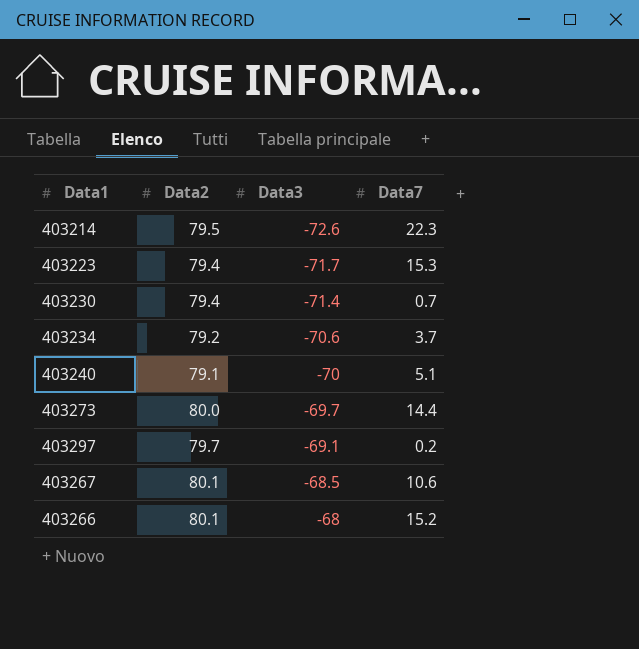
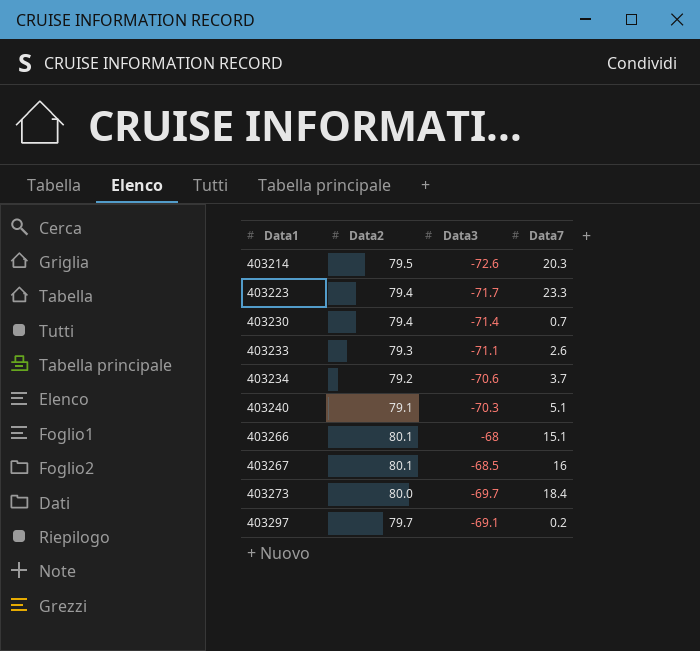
row order: Data3 ascending -> Data1 ascending
403214 | Data7: 22.3 -> 20.3
403223 | Data7: 15.3 -> 23.3
row 403233: none -> 79.3 | -71.1 | 2.6
403240 | Data3: -70 -> -70.3
403266 | Data7: 15.2 -> 15.1
403267 | Data7: 10.6 -> 16
403273 | Data7: 14.4 -> 18.4

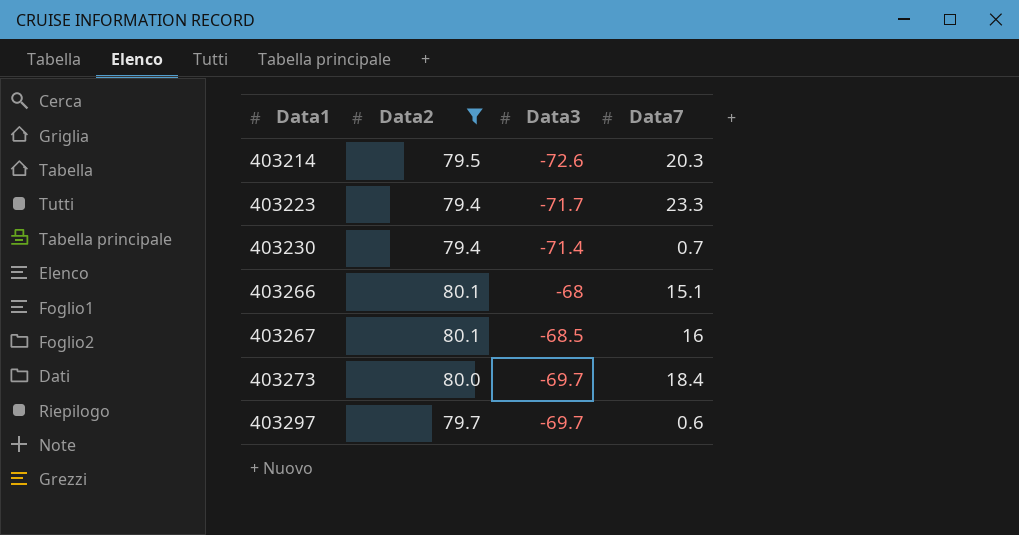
filter: none -> Data2 >= 79.4
403297 | Data3: -69.1 -> -69.7
403297 | Data7: 0.2 -> 0.6

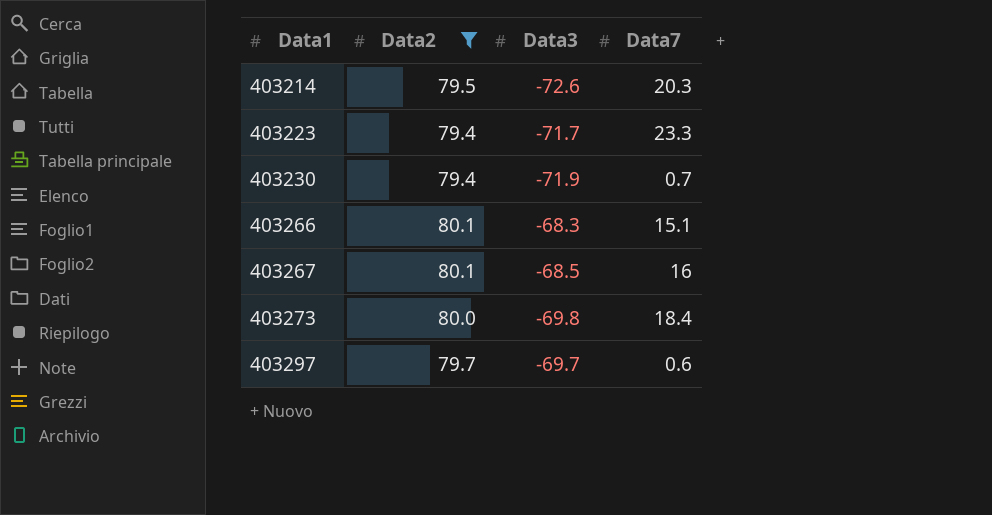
403230 | Data3: -71.4 -> -71.9
403266 | Data3: -68 -> -68.3
403273 | Data3: -69.7 -> -69.8

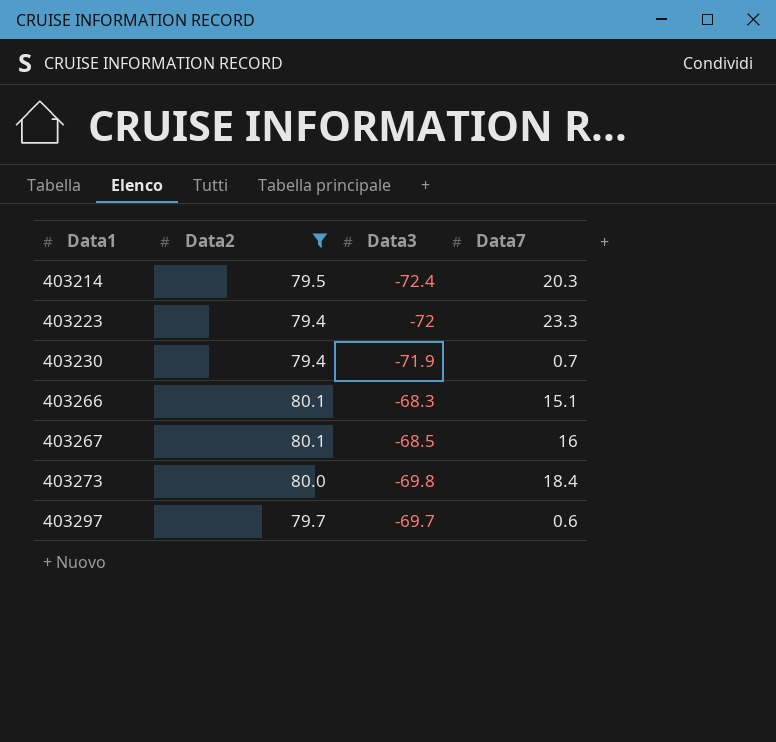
403214 | Data3: -72.6 -> -72.4
403223 | Data3: -71.7 -> -72

